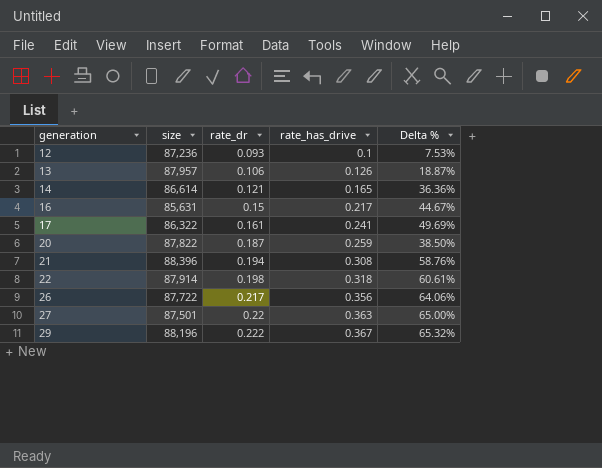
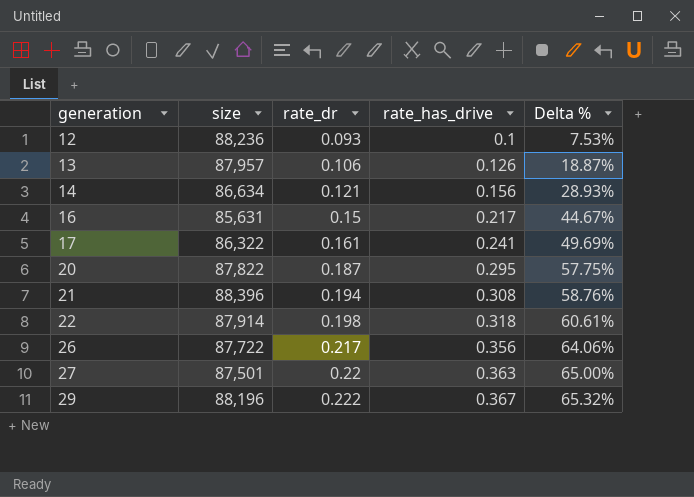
12 | size: 87,236 -> 88,236
14 | size: 86,614 -> 86,634
14 | rate_has_drive: 0.165 -> 0.156
14 | Delta %: 36.36% -> 28.93%
20 | rate_has_drive: 0.259 -> 0.295
20 | Delta %: 38.50% -> 57.75%

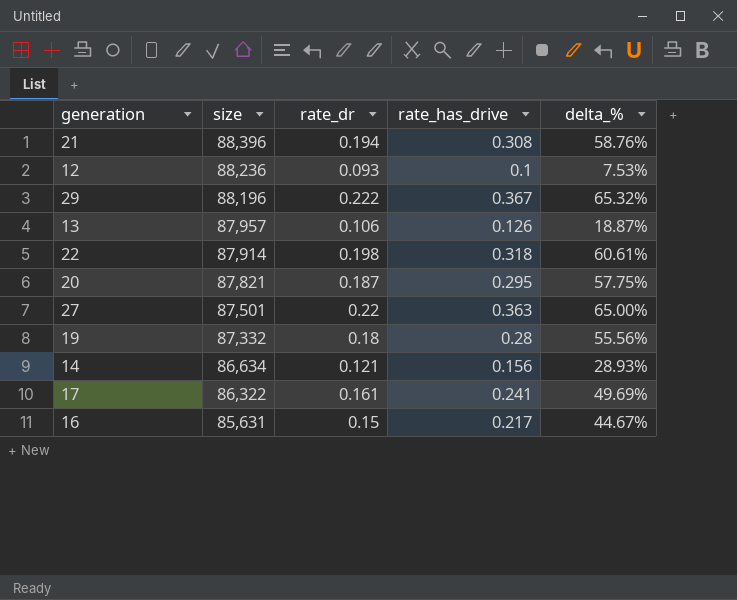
row order: generation ascending -> size descending
column name: Delta % -> delta_%
row 26: 87,722 | 0.217 | 0.356 | 64.06% -> none
20 | size: 87,822 -> 87,821
row 19: none -> 87,332 | 0.18 | 0.28 | 55.56%

